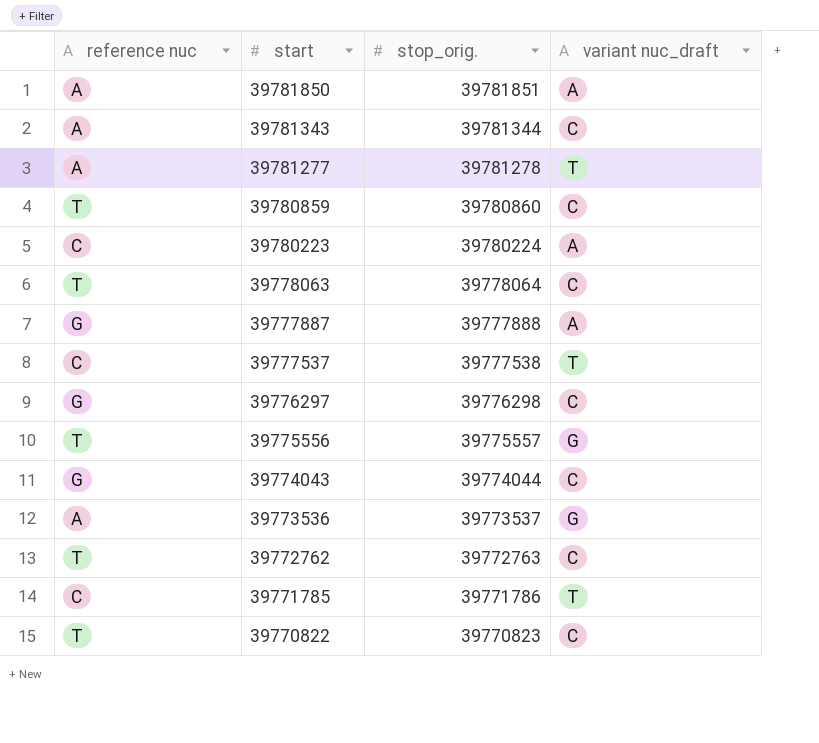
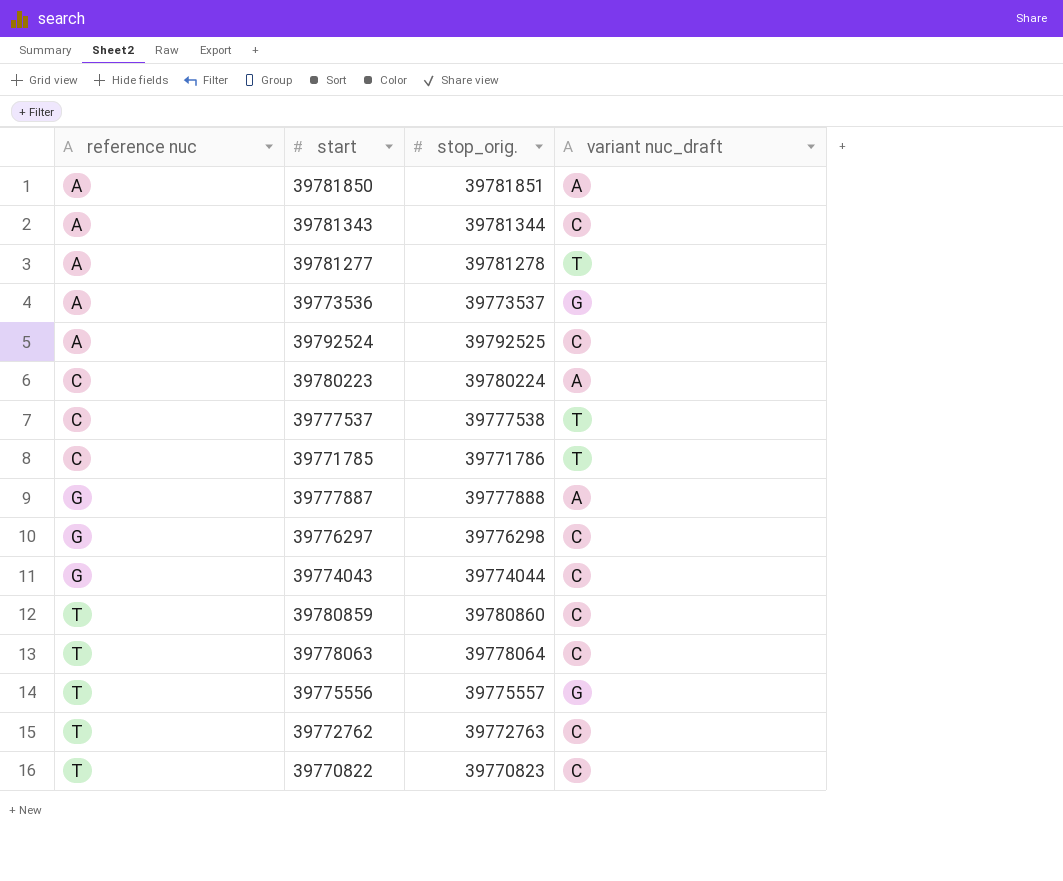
row order: start descending -> reference nuc ascending
row 39792524: none -> A | 39792525 | C

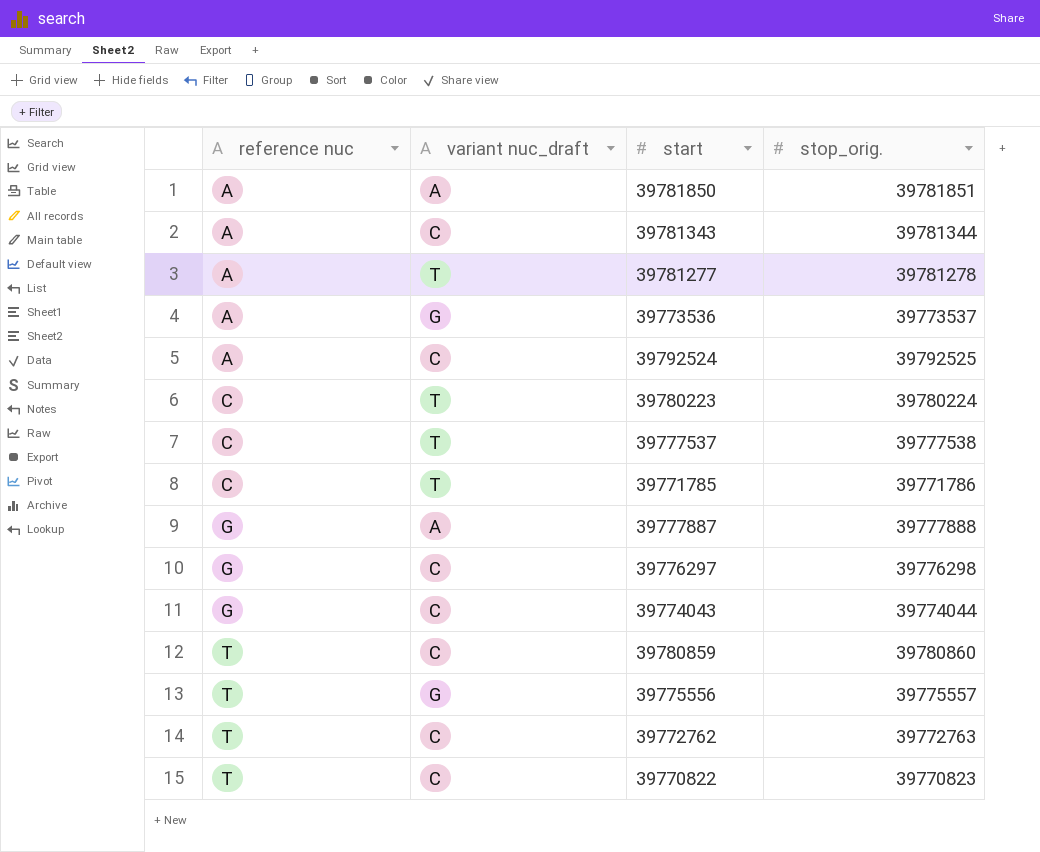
column variant nuc_draft | position: 4 -> 2
row 39778063: T | 39778064 | C -> none
39780223 | variant nuc_draft: A -> T

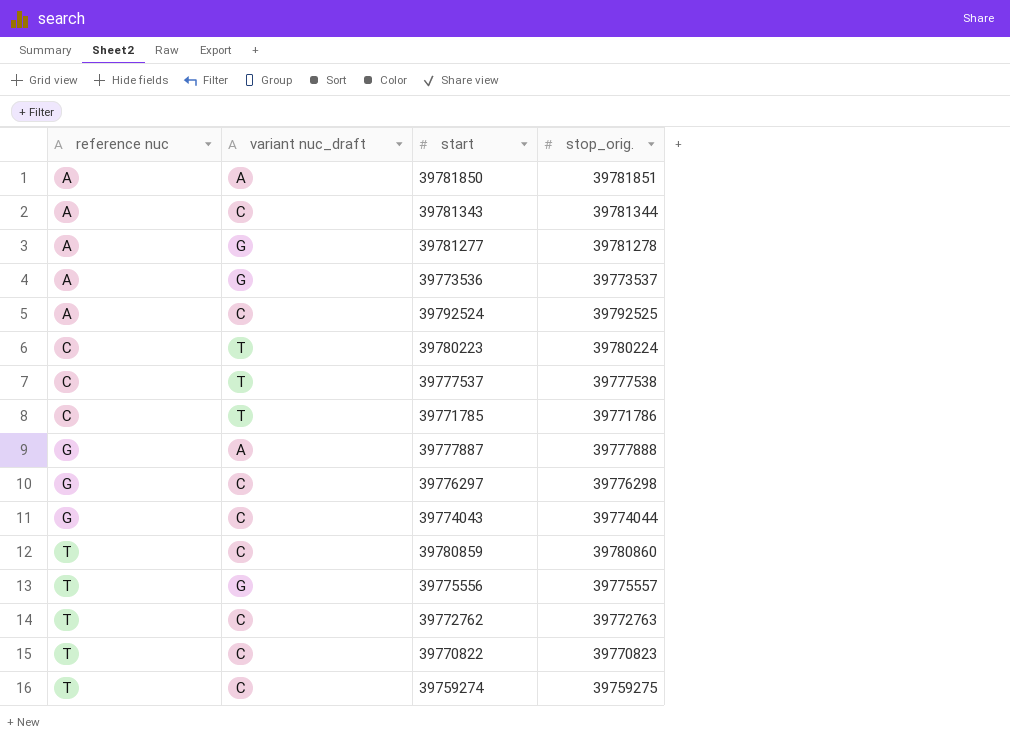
39781277 | variant nuc_draft: T -> G
row 39759274: none -> T | C | 39759275

